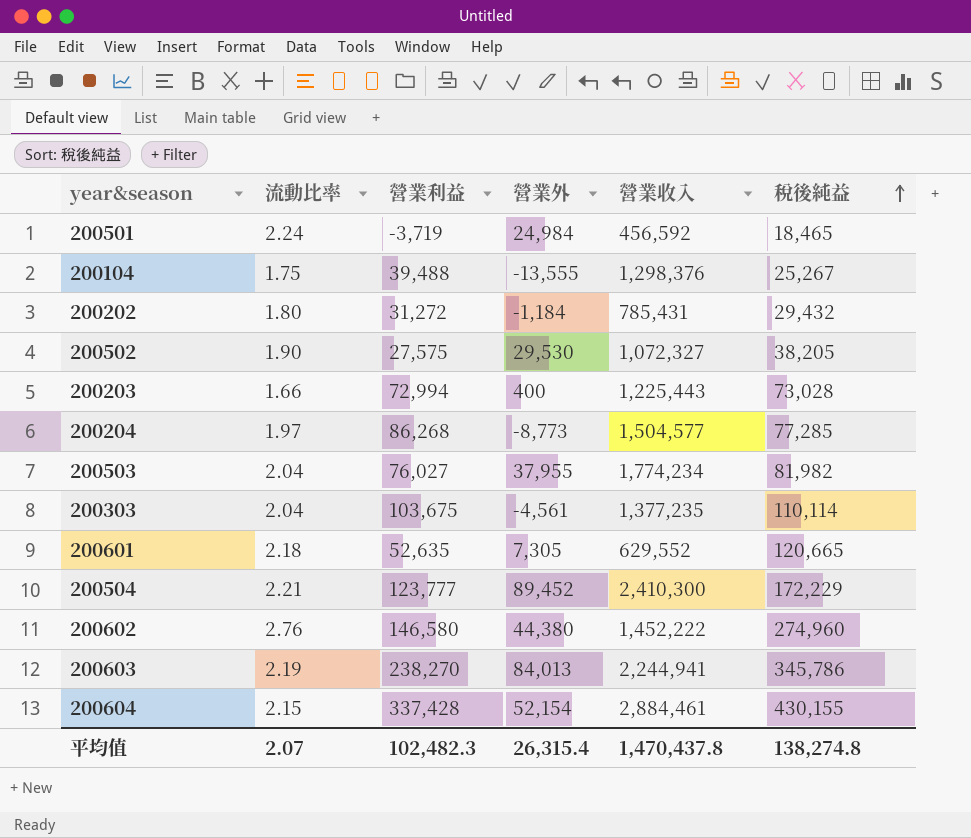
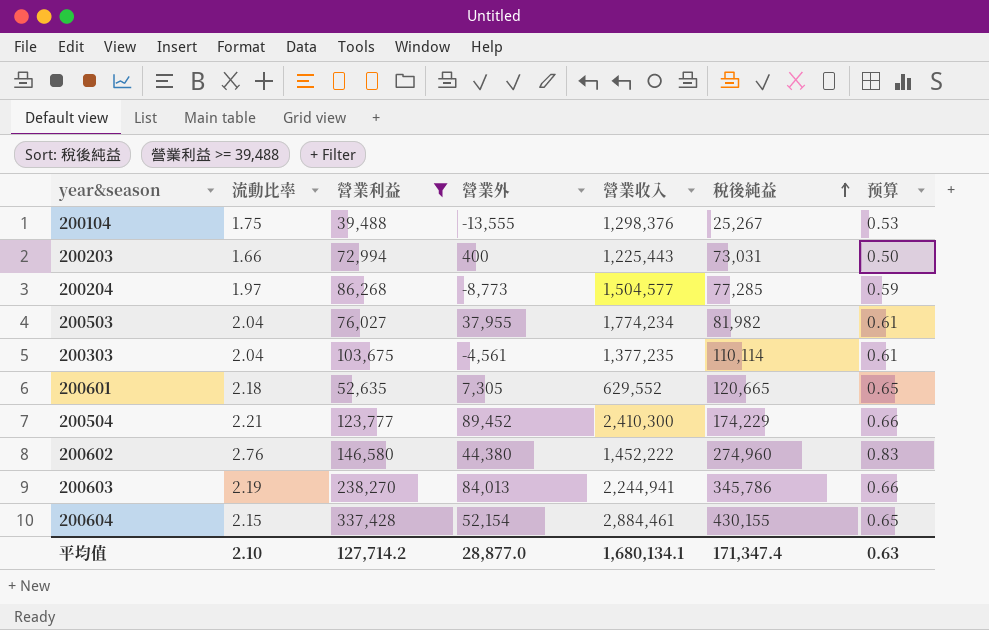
filter: none -> 營業利益 >= 39,488
column 预算 | formula: none -> [流動比率] * 0.3
200203 | 稅後純益: 73,028 -> 73,031
200504 | 稅後純益: 172,229 -> 174,229
平均值 | 流動比率: 2.07 -> 2.10
平均值 | 營業利益: 102,482.3 -> 127,714.2
平均值 | 營業外: 26,315.4 -> 28,877.0
平均值 | 營業收入: 1,470,437.8 -> 1,680,134.1
平均值 | 稅後純益: 138,274.8 -> 171,347.4

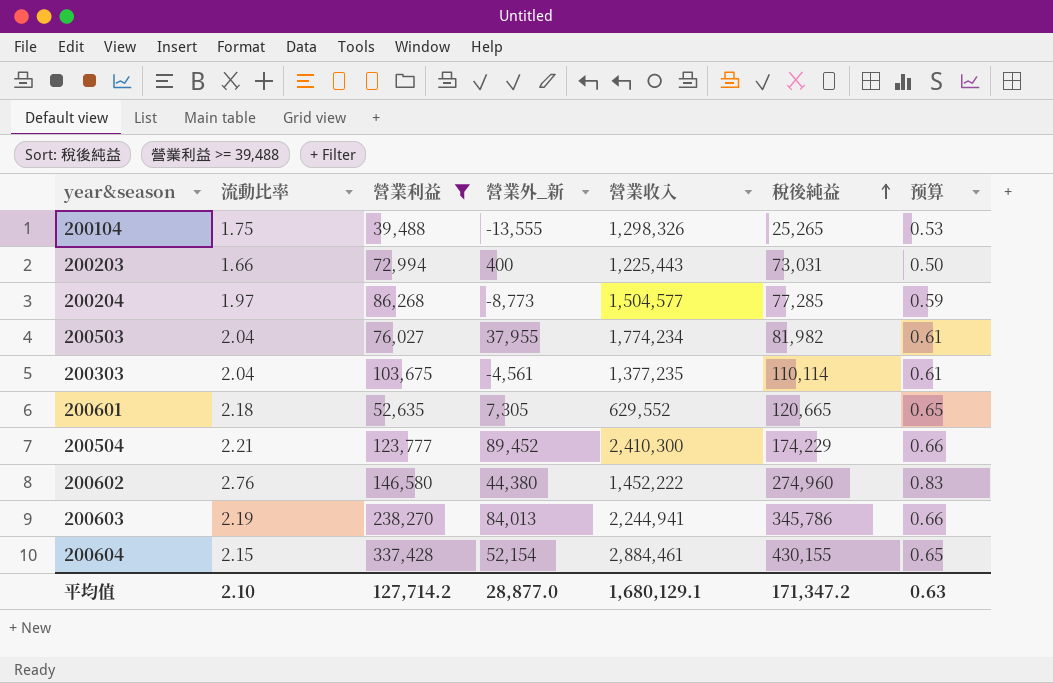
column name: 營業外 -> 營業外_新
200104 | 營業收入: 1,298,376 -> 1,298,326
200104 | 稅後純益: 25,267 -> 25,265
平均值 | 營業收入: 1,680,134.1 -> 1,680,129.1
平均值 | 稅後純益: 171,347.4 -> 171,347.2

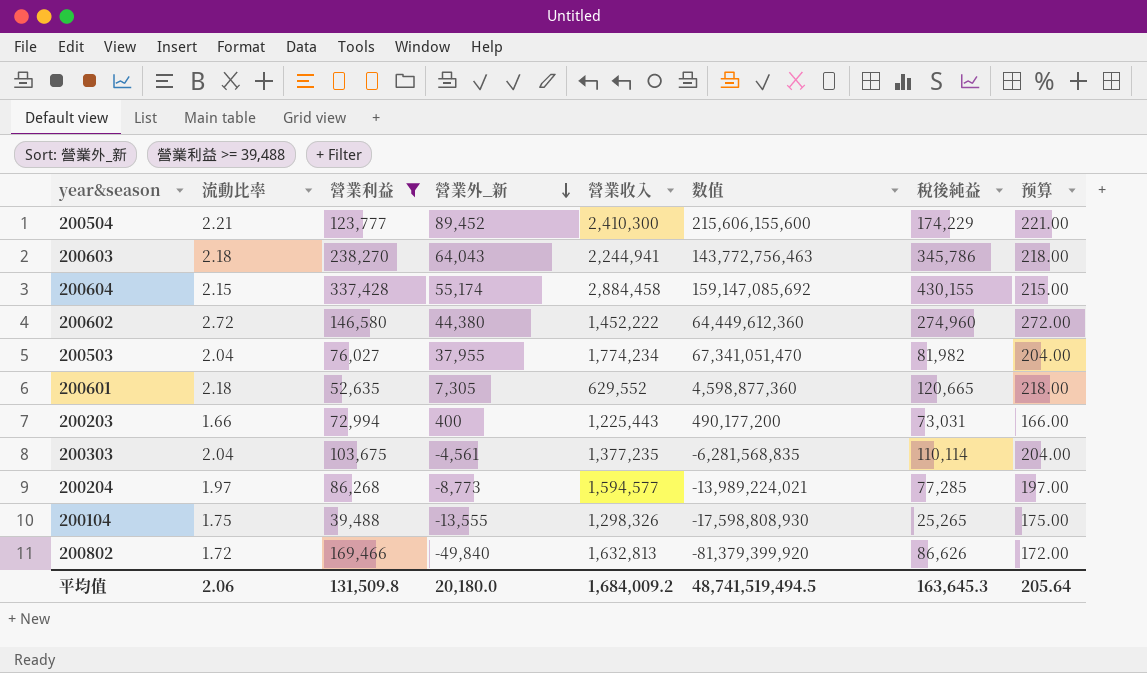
row order: 稅後純益 ascending -> 營業外_新 descending
column 数值 | formula: none -> [營業外_新] * [營業收入]
column 预算 | formula: [流動比率] * 0.3 -> [流動比率] * 100
200603 | 流動比率: 2.19 -> 2.18
200603 | 營業外_新: 84,013 -> 64,043
200604 | 營業外_新: 52,154 -> 55,174
200604 | 營業收入: 2,884,461 -> 2,884,458
200602 | 流動比率: 2.76 -> 2.72
200204 | 營業收入: 1,504,577 -> 1,594,577
row 200802: none -> 1.72 | 169,466 | -49,840 | 1,632,813 | -81,379,399,920 | 86,626 | 172.00
平均值 | 流動比率: 2.10 -> 2.06
平均值 | 營業利益: 127,714.2 -> 131,509.8
平均值 | 營業外_新: 28,877.0 -> 20,180.0
平均值 | 營業收入: 1,680,129.1 -> 1,684,009.2
平均值 | 稅後純益: 171,347.2 -> 163,645.3
平均值 | 预算: 0.63 -> 205.64

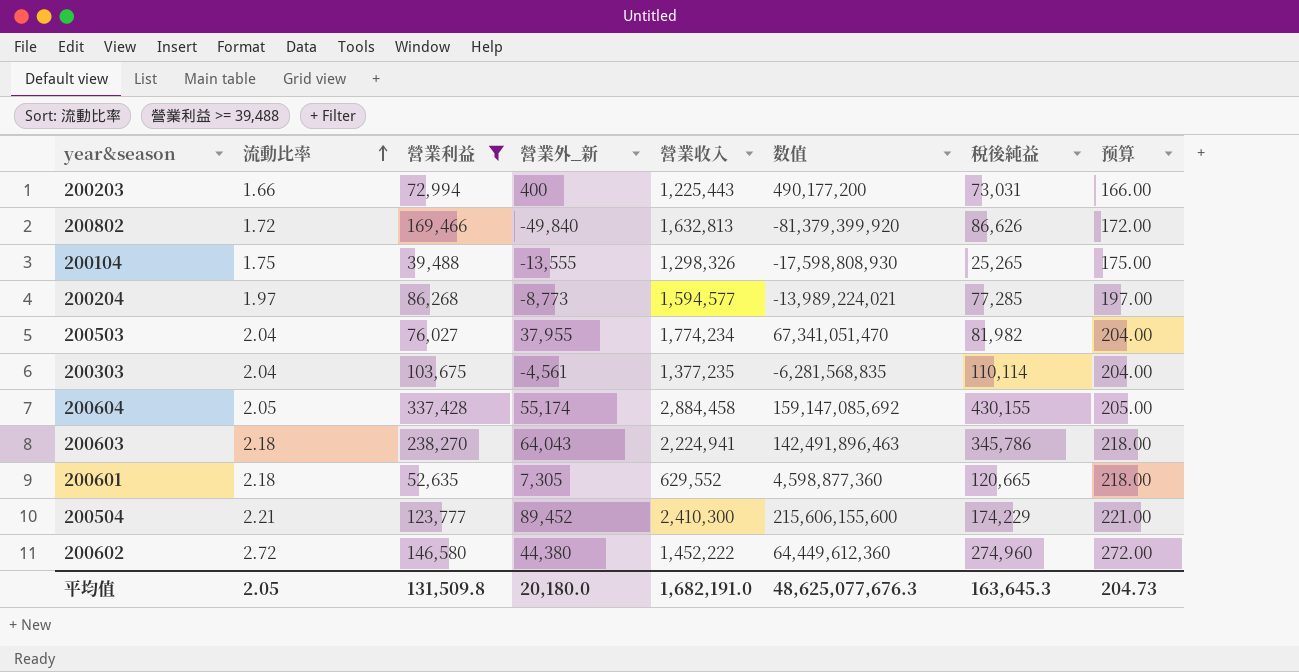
row order: 營業外_新 descending -> 流動比率 ascending
200604 | 流動比率: 2.15 -> 2.05
200604 | 预算: 215.00 -> 205.00
200603 | 營業收入: 2,244,941 -> 2,224,941
200603 | 数值: 143,772,756,463 -> 142,491,896,463
平均值 | 流動比率: 2.06 -> 2.05
平均值 | 營業收入: 1,684,009.2 -> 1,682,191.0
平均值 | 数值: 48,741,519,494.5 -> 48,625,077,676.3
平均值 | 预算: 205.64 -> 204.73

